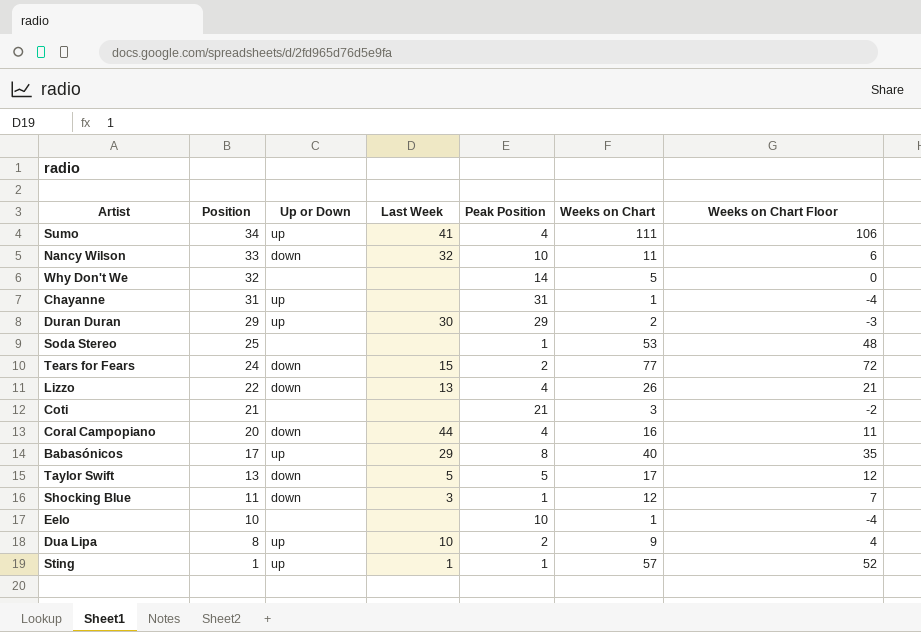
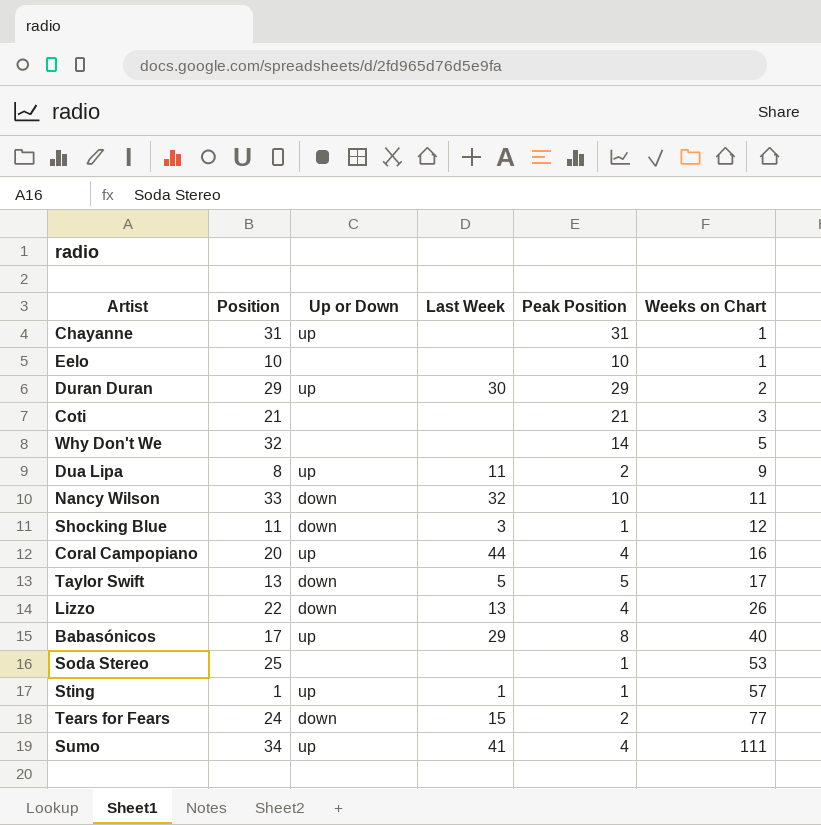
row order: Position descending -> Weeks on Chart ascending
column Weeks on Chart Floor | formula: [Weeks on Chart] - 5 -> none
Dua Lipa | Last Week: 10 -> 11
Coral Campopiano | Up or Down: down -> up

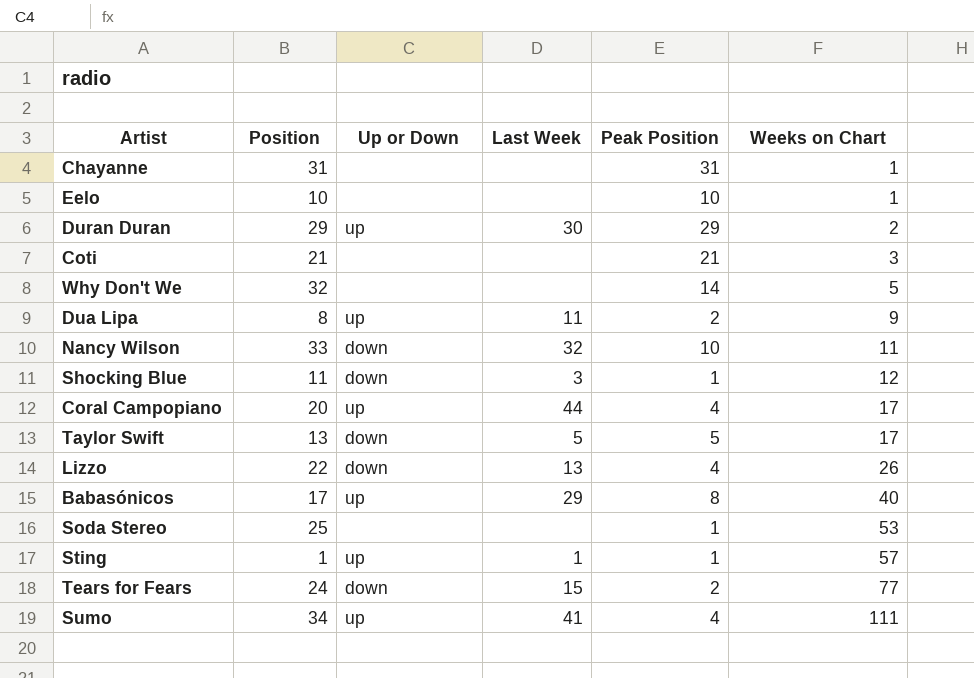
Chayanne | Up or Down: up -> none
Coral Campopiano | Weeks on Chart: 16 -> 17

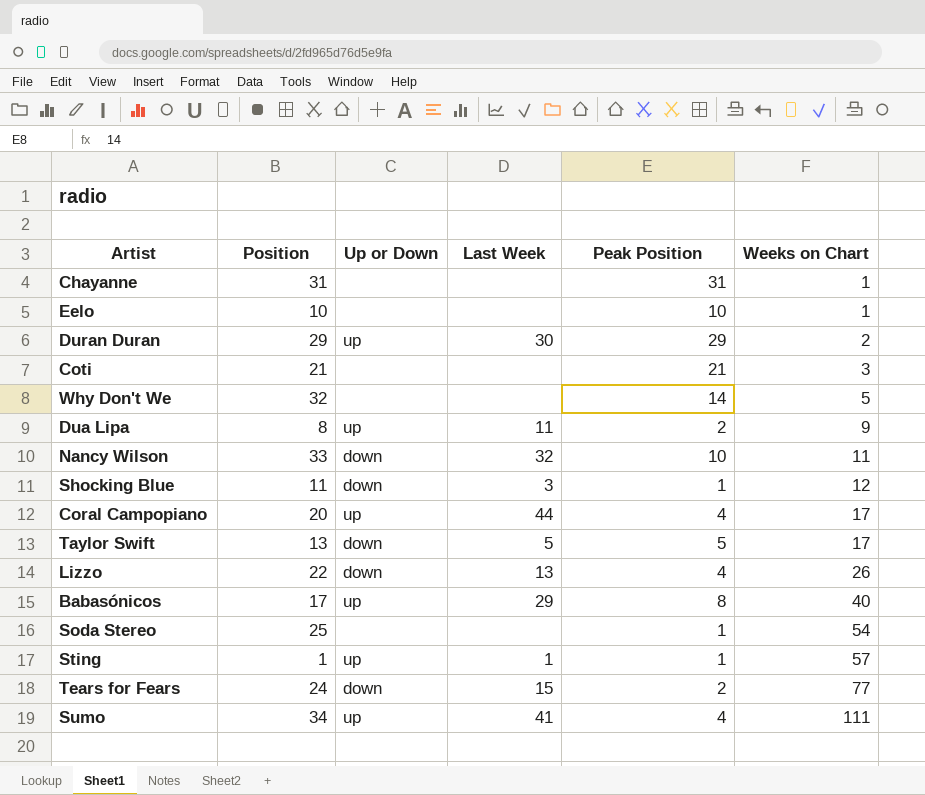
Soda Stereo | Weeks on Chart: 53 -> 54

